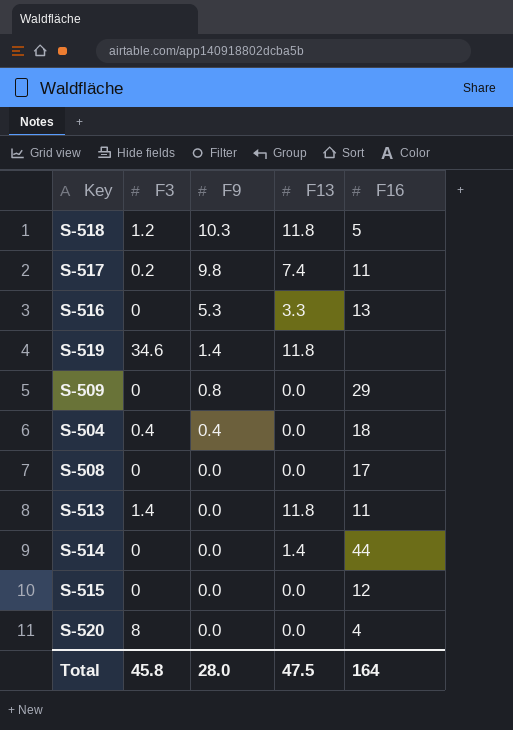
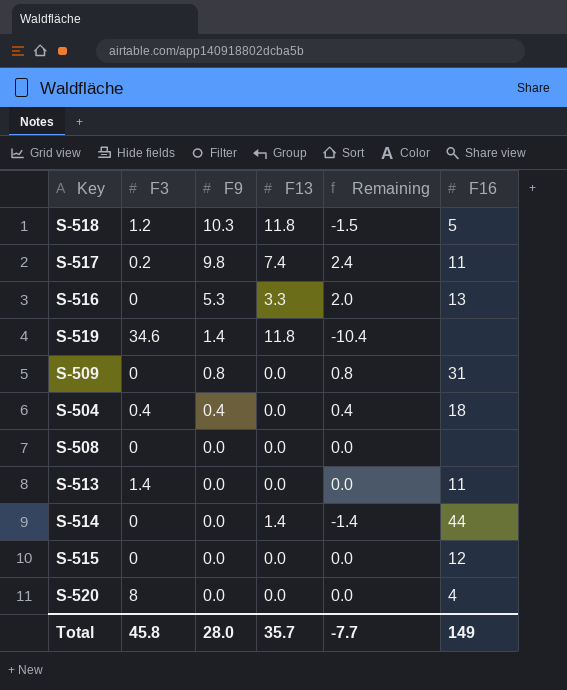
column Remaining | formula: none -> [F9] - [F13]
S-509 | F16: 29 -> 31
S-508 | F16: 17 -> none
S-513 | F13: 11.8 -> 0.0
Total | F13: 47.5 -> 35.7
Total | F16: 164 -> 149

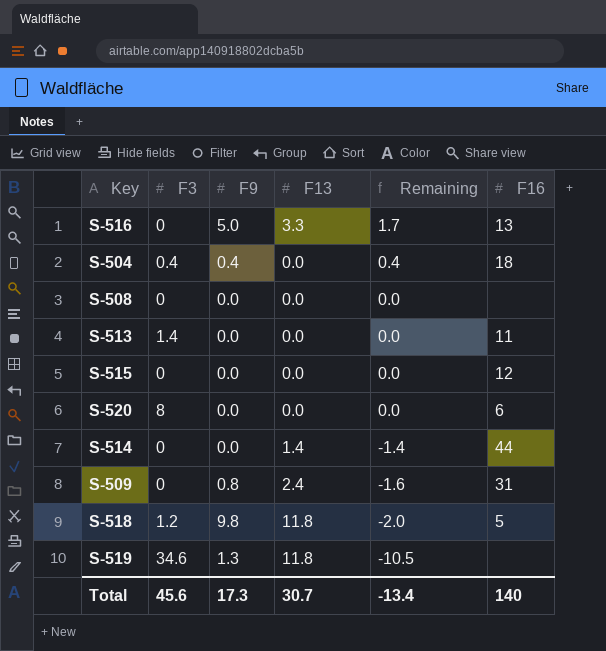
row order: F9 descending -> Remaining descending
row S-517: 0.2 | 9.8 | 7.4 | 2.4 | 11 -> none
S-516 | F9: 5.3 -> 5.0
S-516 | Remaining: 2.0 -> 1.7
S-520 | F16: 4 -> 6
S-509 | F13: 0.0 -> 2.4
S-509 | Remaining: 0.8 -> -1.6
S-518 | F9: 10.3 -> 9.8
S-518 | Remaining: -1.5 -> -2.0
S-519 | F9: 1.4 -> 1.3
S-519 | Remaining: -10.4 -> -10.5
Total | F3: 45.8 -> 45.6
Total | F9: 28.0 -> 17.3
Total | F13: 35.7 -> 30.7
Total | Remaining: -7.7 -> -13.4
Total | F16: 149 -> 140

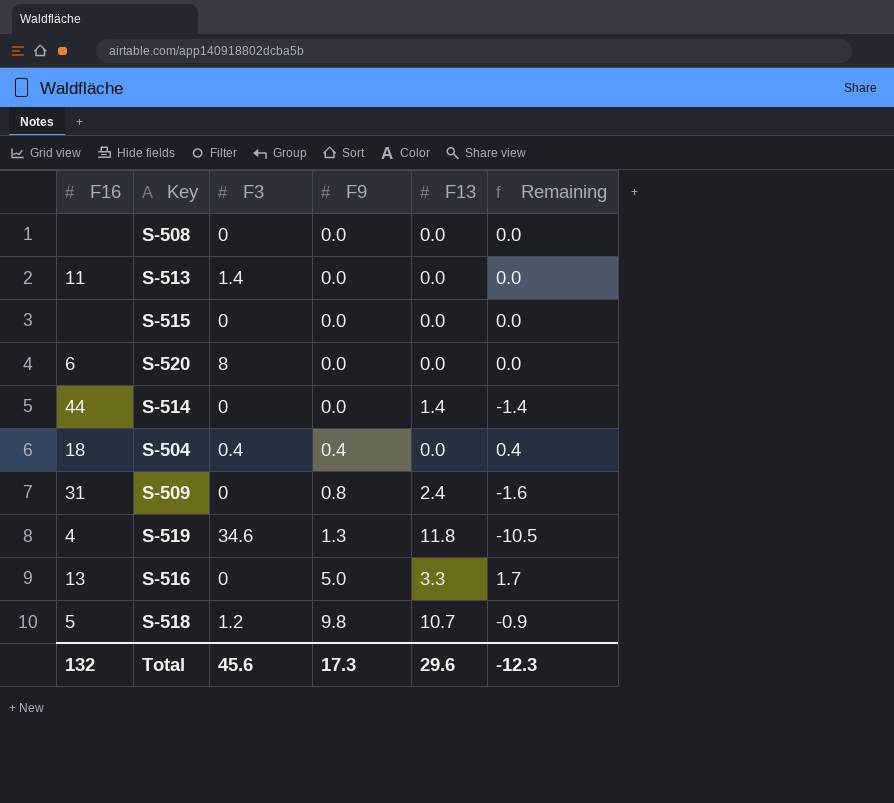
row order: Remaining descending -> F9 ascending
column F16 | position: 6 -> 1
S-515 | F16: 12 -> none
S-519 | F16: none -> 4
S-518 | F13: 11.8 -> 10.7
S-518 | Remaining: -2.0 -> -0.9
Total | F16: 140 -> 132
Total | F13: 30.7 -> 29.6
Total | Remaining: -13.4 -> -12.3

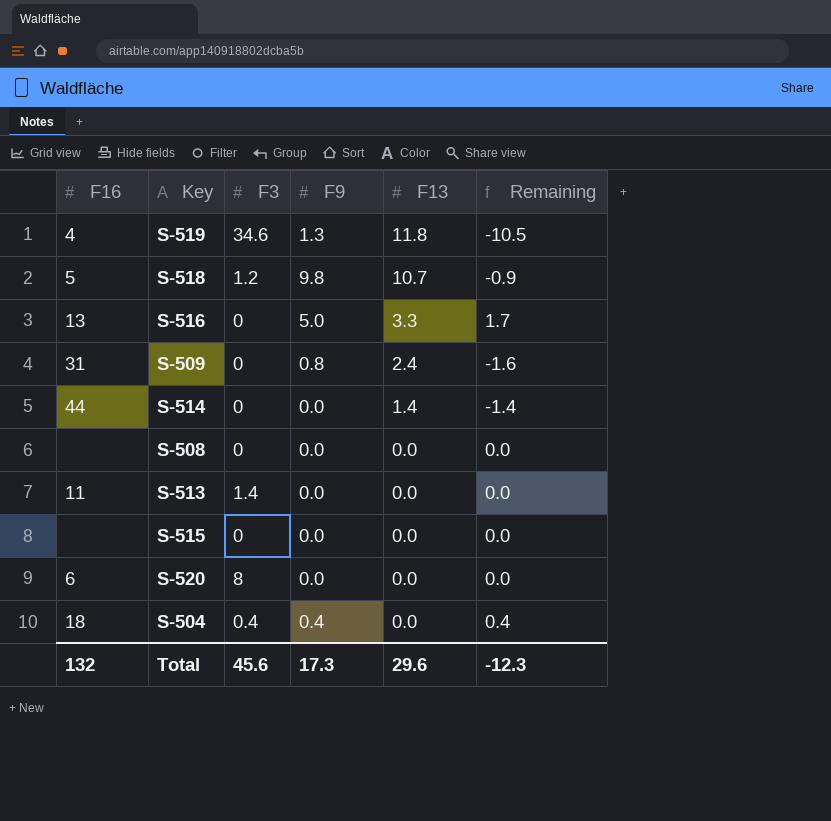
row order: F9 ascending -> F13 descending

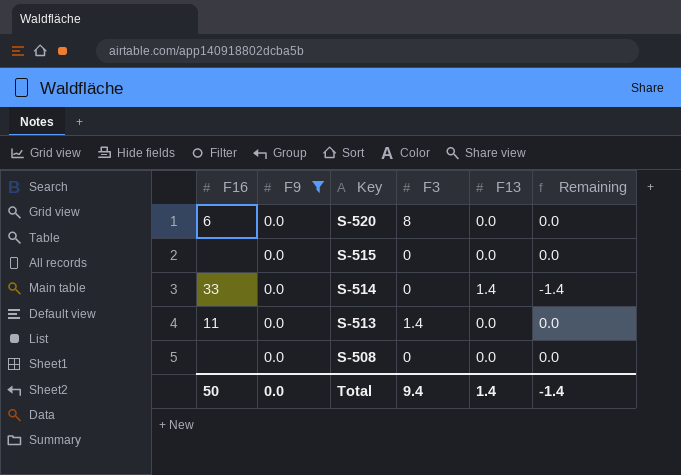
filter: none -> F9 = 0.0
row order: F13 descending -> Key descending
column F9 | position: 4 -> 2
S-514 | F16: 44 -> 33
Total | F16: 132 -> 50
Total | F9: 17.3 -> 0.0
Total | F3: 45.6 -> 9.4
Total | F13: 29.6 -> 1.4
Total | Remaining: -12.3 -> -1.4

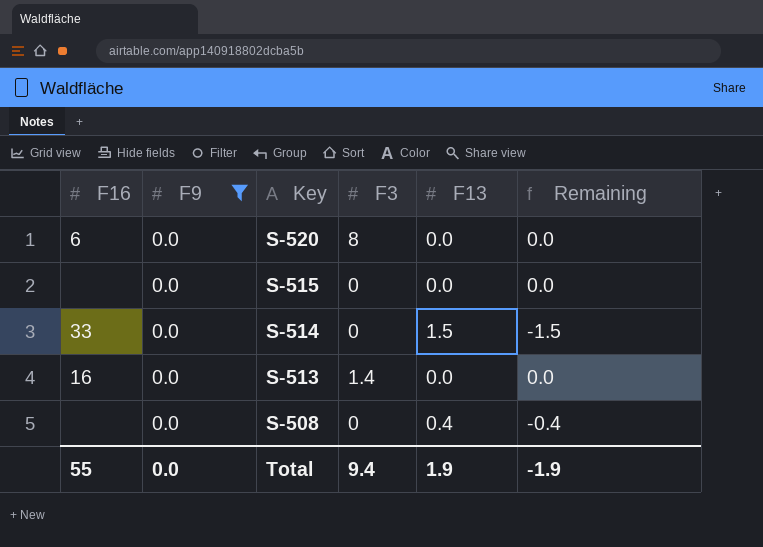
S-514 | F13: 1.4 -> 1.5
S-514 | Remaining: -1.4 -> -1.5
S-513 | F16: 11 -> 16
S-508 | F13: 0.0 -> 0.4
S-508 | Remaining: 0.0 -> -0.4
Total | F16: 50 -> 55
Total | F13: 1.4 -> 1.9
Total | Remaining: -1.4 -> -1.9

